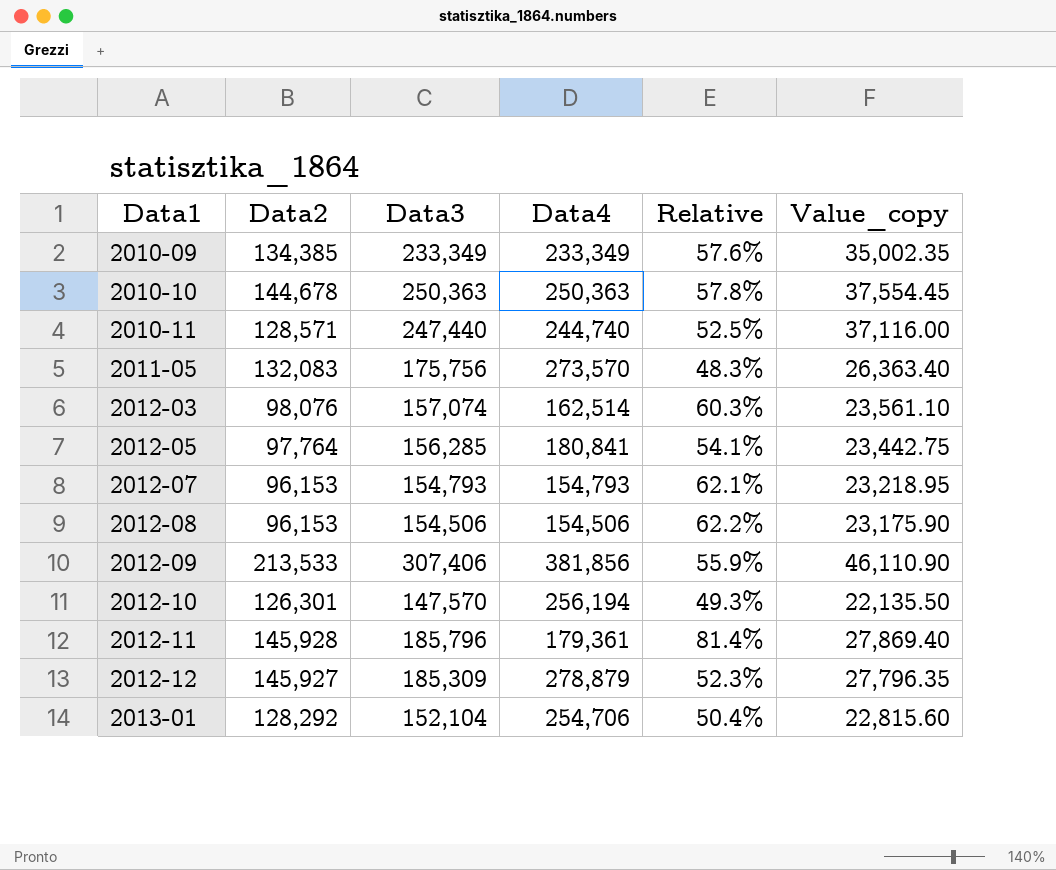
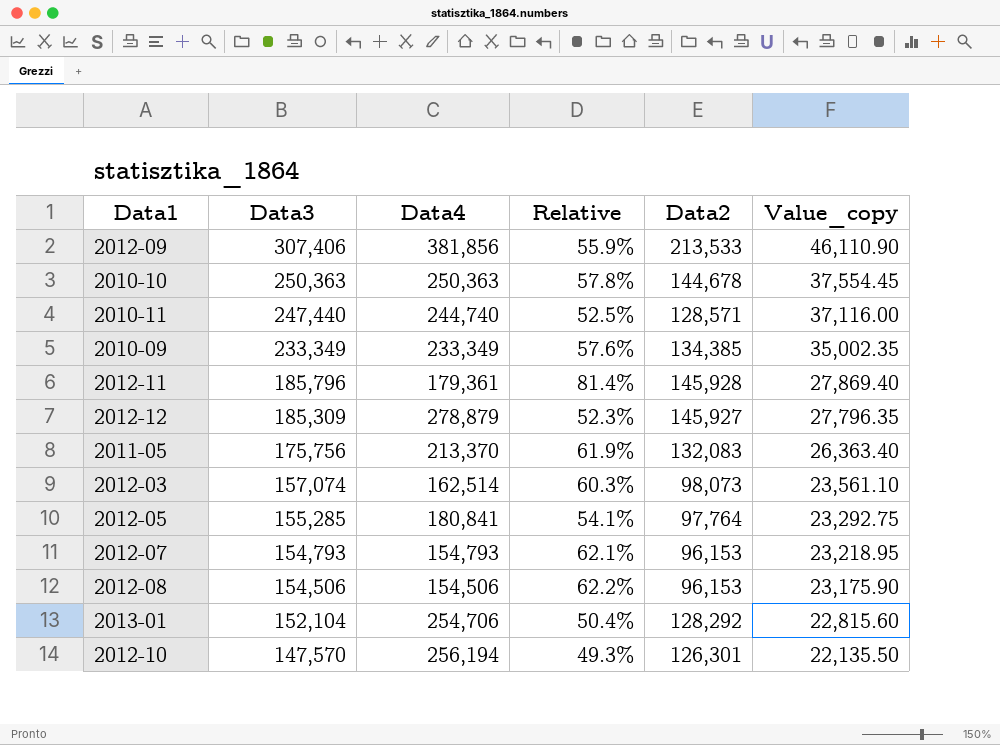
row order: Data1 ascending -> Data3 descending
column Data2 | position: 2 -> 5
2011-05 | Data4: 273,570 -> 213,370
2011-05 | Relative: 48.3% -> 61.9%
2012-03 | Data2: 98,076 -> 98,073
2012-05 | Data3: 156,285 -> 155,285
2012-05 | Value_copy: 23,442.75 -> 23,292.75

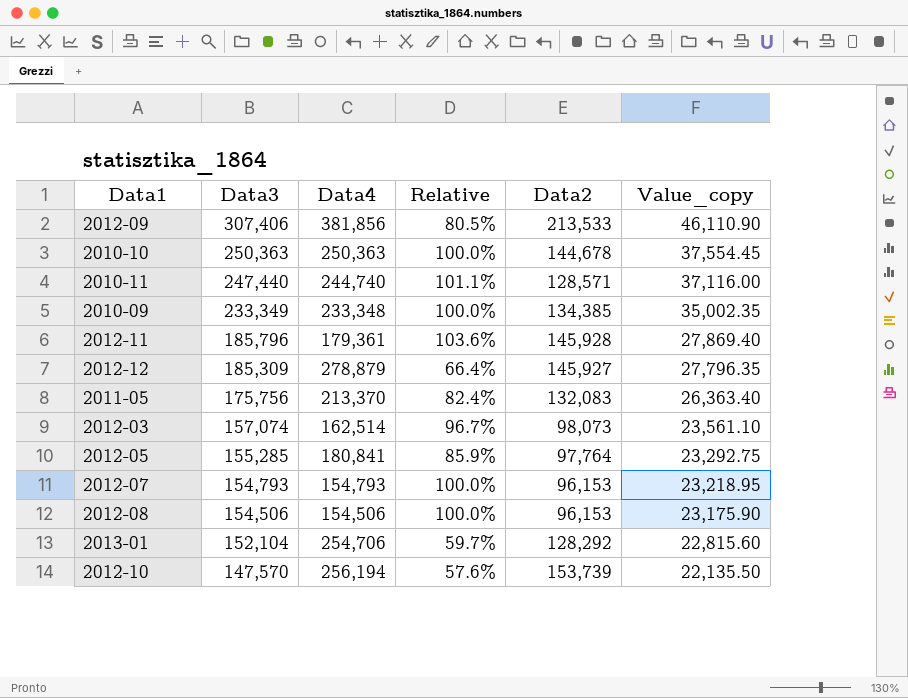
column Relative | formula: [Data2] / [Data4] -> [Data3] / [Data4]
2010-09 | Data4: 233,349 -> 233,348
2012-10 | Data2: 126,301 -> 153,739

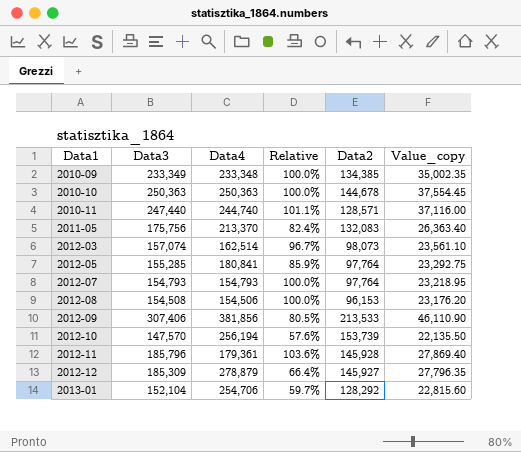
row order: Data3 descending -> Data1 ascending
2012-07 | Data2: 96,153 -> 97,764
2012-08 | Data3: 154,506 -> 154,508
2012-08 | Value_copy: 23,175.90 -> 23,176.20

